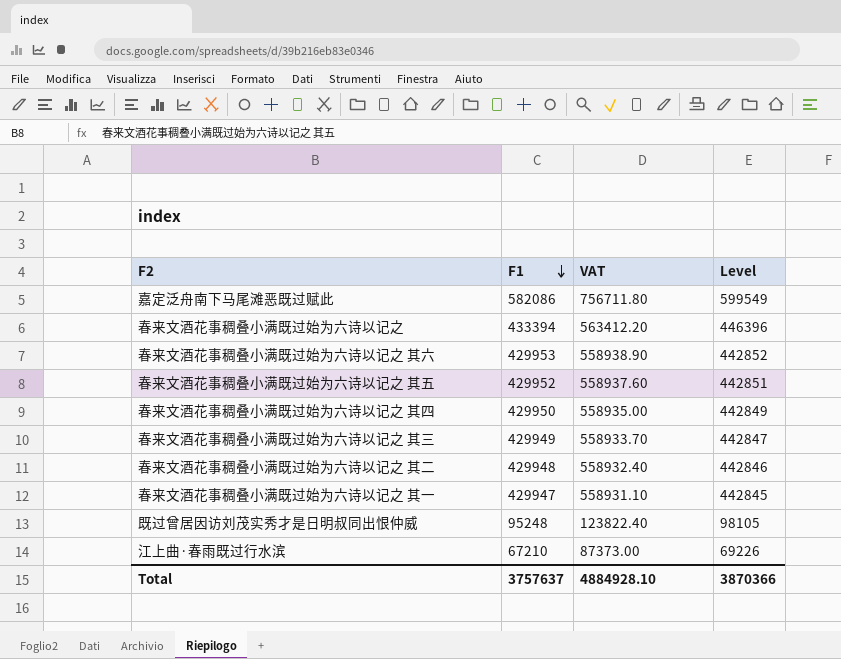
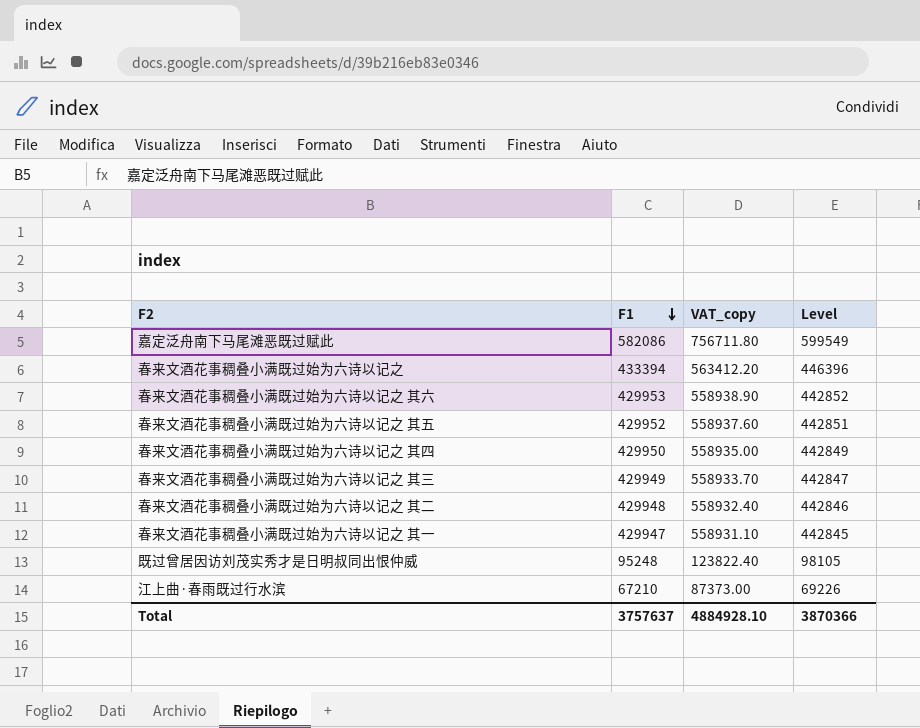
column name: VAT -> VAT_copy

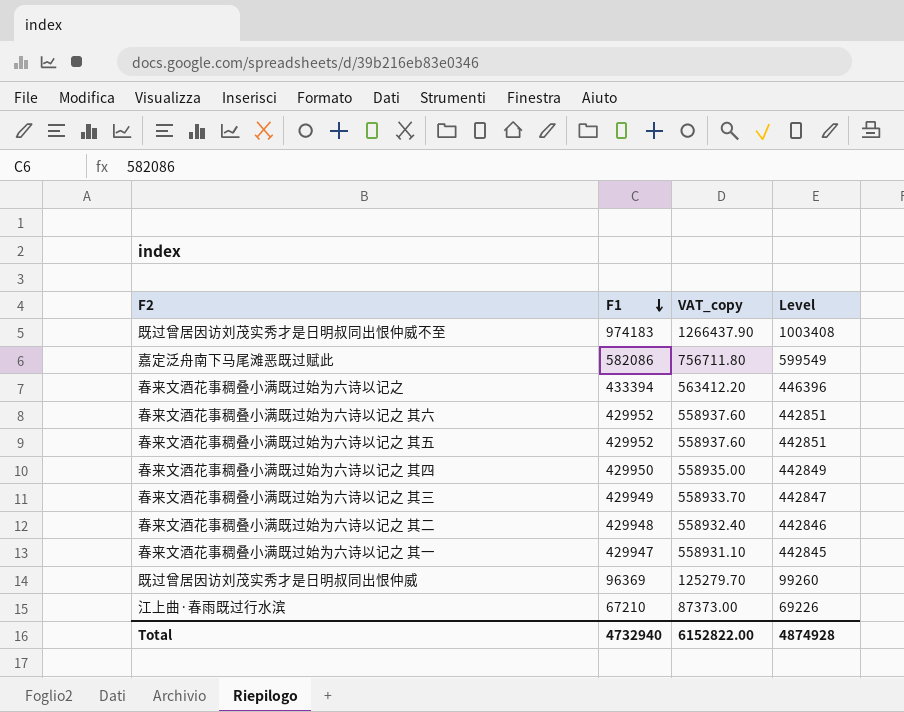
row 既过曾居因访刘茂实秀才是日明叔同出恨仲威不至: none -> 974183 | 1266437.90 | 1003408
春来文酒花事稠叠小满既过始为六诗以记之 其六 | F1: 429953 -> 429952
春来文酒花事稠叠小满既过始为六诗以记之 其六 | VAT_copy: 558938.90 -> 558937.60
春来文酒花事稠叠小满既过始为六诗以记之 其六 | Level: 442852 -> 442851
既过曾居因访刘茂实秀才是日明叔同出恨仲威 | F1: 95248 -> 96369
既过曾居因访刘茂实秀才是日明叔同出恨仲威 | VAT_copy: 123822.40 -> 125279.70
既过曾居因访刘茂实秀才是日明叔同出恨仲威 | Level: 98105 -> 99260
Total | F1: 3757637 -> 4732940
Total | VAT_copy: 4884928.10 -> 6152822.00
Total | Level: 3870366 -> 4874928

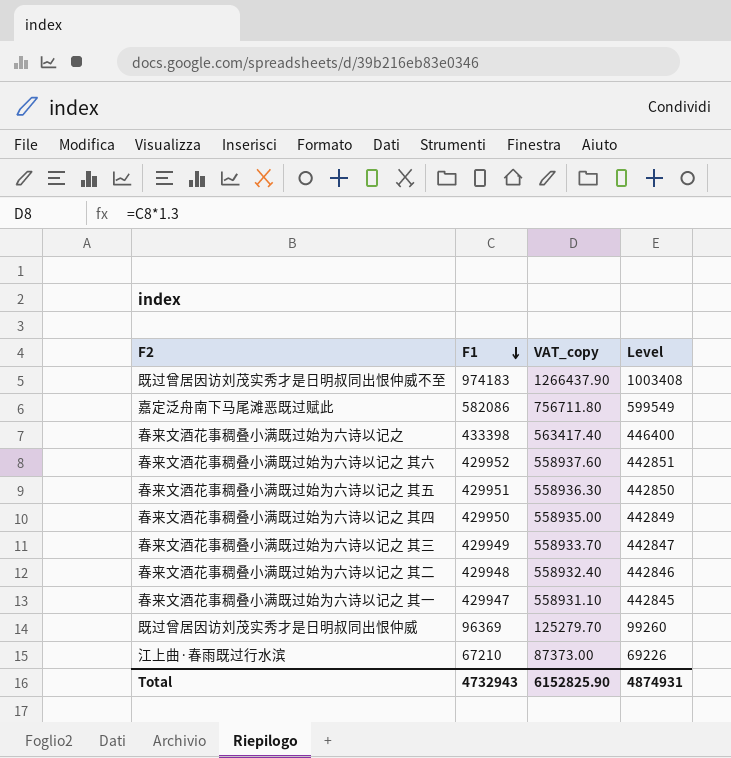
春来文酒花事稠叠小满既过始为六诗以记之 | F1: 433394 -> 433398
春来文酒花事稠叠小满既过始为六诗以记之 | VAT_copy: 563412.20 -> 563417.40
春来文酒花事稠叠小满既过始为六诗以记之 | Level: 446396 -> 446400
春来文酒花事稠叠小满既过始为六诗以记之 其五 | F1: 429952 -> 429951
春来文酒花事稠叠小满既过始为六诗以记之 其五 | VAT_copy: 558937.60 -> 558936.30
春来文酒花事稠叠小满既过始为六诗以记之 其五 | Level: 442851 -> 442850
Total | F1: 4732940 -> 4732943
Total | VAT_copy: 6152822.00 -> 6152825.90
Total | Level: 4874928 -> 4874931

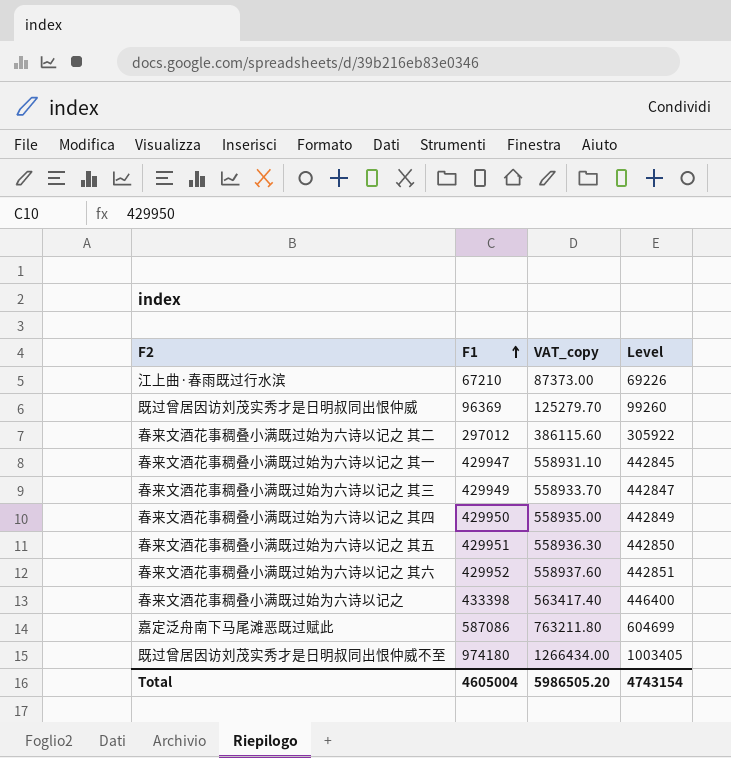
row order: F1 descending -> F1 ascending
春来文酒花事稠叠小满既过始为六诗以记之 其二 | F1: 429948 -> 297012
春来文酒花事稠叠小满既过始为六诗以记之 其二 | VAT_copy: 558932.40 -> 386115.60
春来文酒花事稠叠小满既过始为六诗以记之 其二 | Level: 442846 -> 305922
嘉定泛舟南下马尾滩恶既过赋此 | F1: 582086 -> 587086
嘉定泛舟南下马尾滩恶既过赋此 | VAT_copy: 756711.80 -> 763211.80
嘉定泛舟南下马尾滩恶既过赋此 | Level: 599549 -> 604699
既过曾居因访刘茂实秀才是日明叔同出恨仲威不至 | F1: 974183 -> 974180
既过曾居因访刘茂实秀才是日明叔同出恨仲威不至 | VAT_copy: 1266437.90 -> 1266434.00
既过曾居因访刘茂实秀才是日明叔同出恨仲威不至 | Level: 1003408 -> 1003405
Total | F1: 4732943 -> 4605004
Total | VAT_copy: 6152825.90 -> 5986505.20
Total | Level: 4874931 -> 4743154

